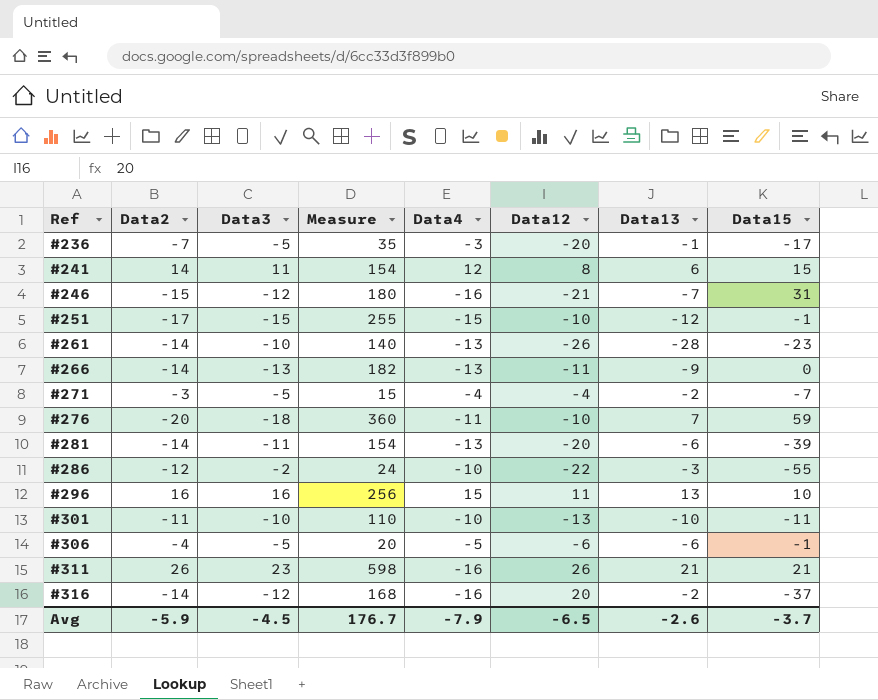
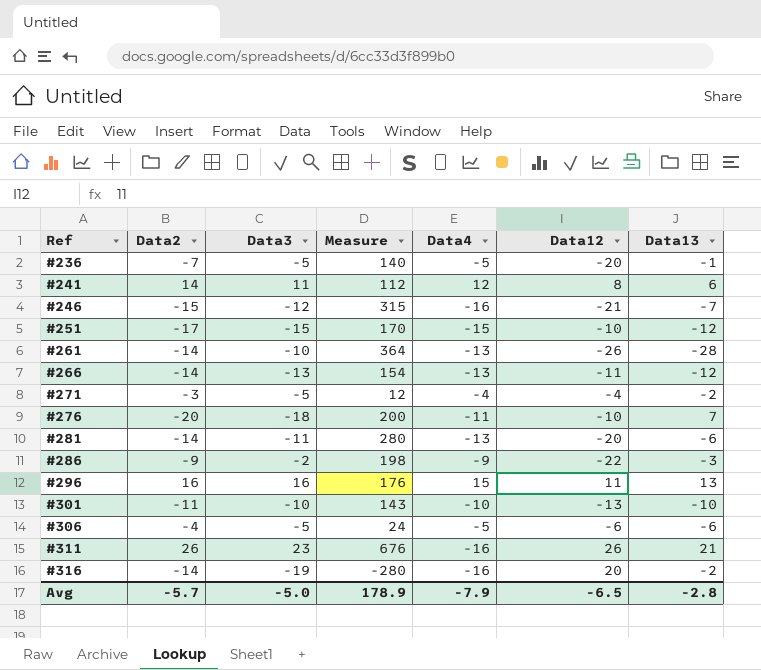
column Data15 | position: 8 -> none
column Measure | formula: [Data2] * [Data3] -> [Data2] * [Data12]
#236 | Data4: -3 -> -5
#266 | Data13: -9 -> -12
#286 | Data2: -12 -> -9
#286 | Data4: -10 -> -9
#316 | Data3: -12 -> -19
Avg | Data2: -5.9 -> -5.7
Avg | Data3: -4.5 -> -5.0
Avg | Measure: 176.7 -> 178.9
Avg | Data13: -2.6 -> -2.8

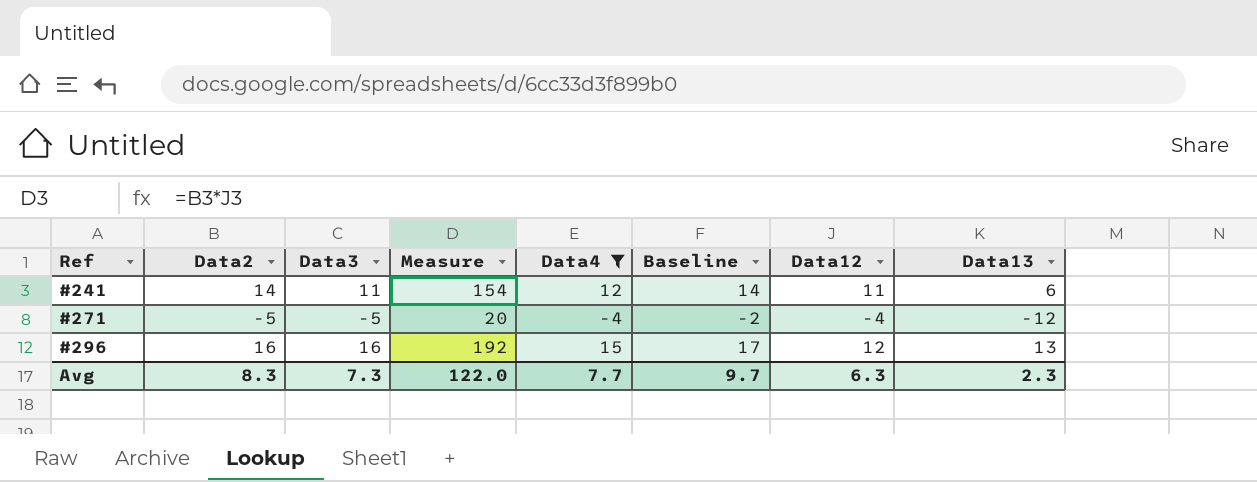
filter: none -> Data4 >= -4
column Baseline | formula: none -> [Data4] + 2
#241 | Measure: 112 -> 154
#241 | Data12: 8 -> 11
#271 | Data2: -3 -> -5
#271 | Measure: 12 -> 20
#271 | Data13: -2 -> -12
#296 | Measure: 176 -> 192
#296 | Data12: 11 -> 12
Avg | Data2: -5.7 -> 8.3
Avg | Data3: -5.0 -> 7.3
Avg | Measure: 178.9 -> 122.0
Avg | Data4: -7.9 -> 7.7
Avg | Data12: -6.5 -> 6.3
Avg | Data13: -2.8 -> 2.3

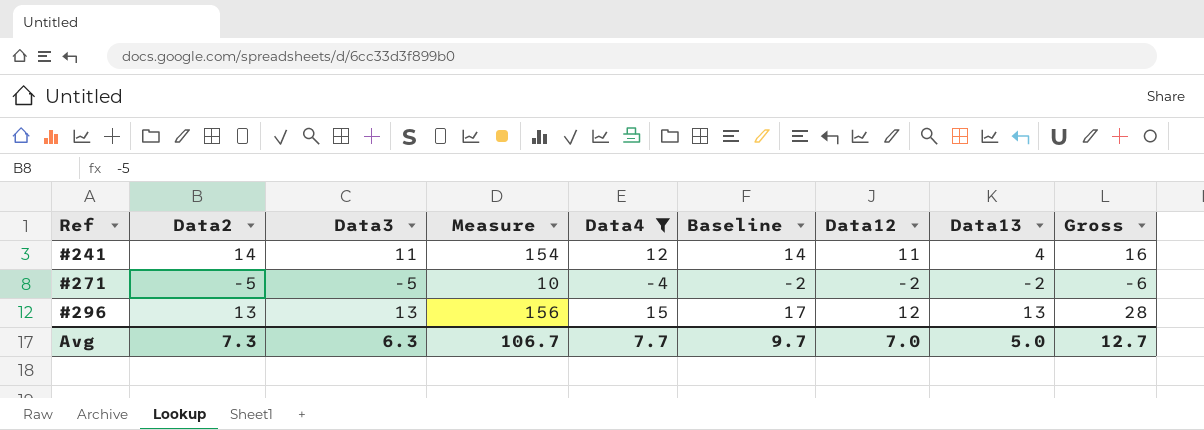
column Gross | formula: none -> [Data4] + [Data13]
#241 | Data13: 6 -> 4
#271 | Measure: 20 -> 10
#271 | Data12: -4 -> -2
#271 | Data13: -12 -> -2
#296 | Data2: 16 -> 13
#296 | Data3: 16 -> 13
#296 | Measure: 192 -> 156
Avg | Data2: 8.3 -> 7.3
Avg | Data3: 7.3 -> 6.3
Avg | Measure: 122.0 -> 106.7
Avg | Data12: 6.3 -> 7.0
Avg | Data13: 2.3 -> 5.0

